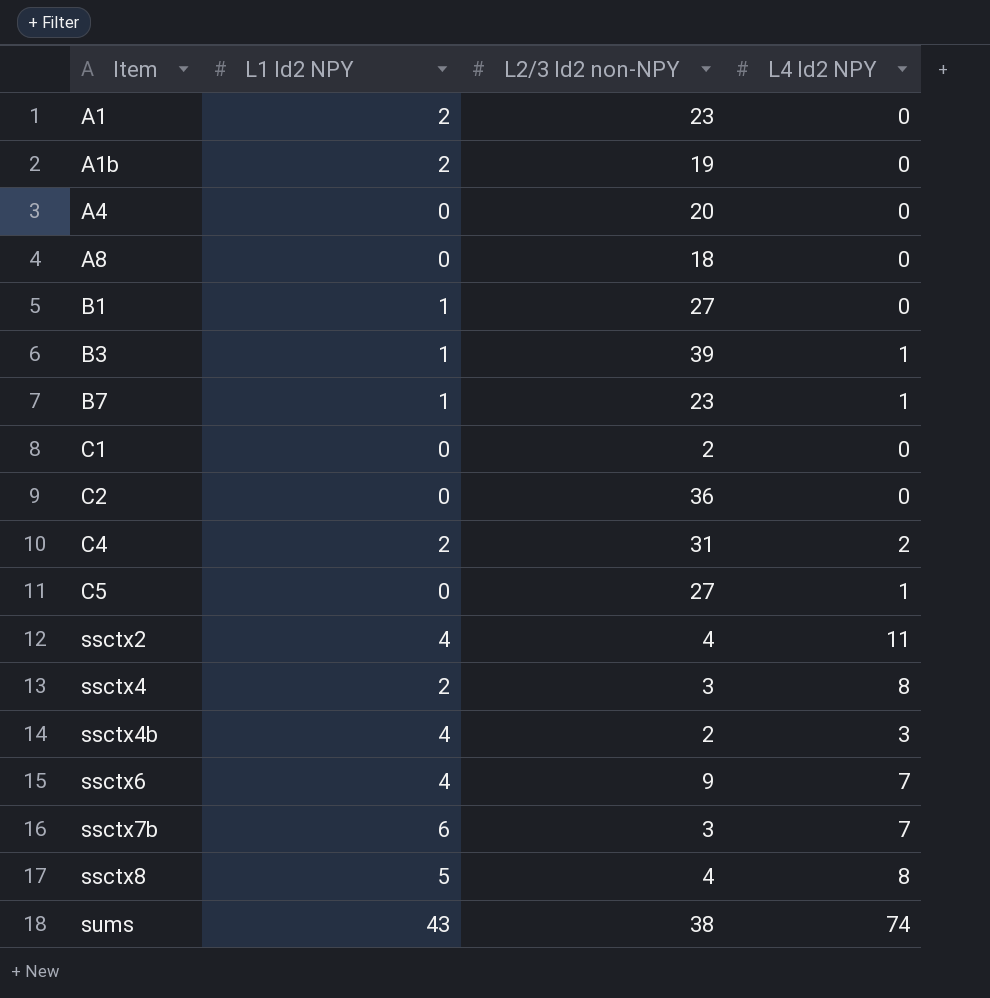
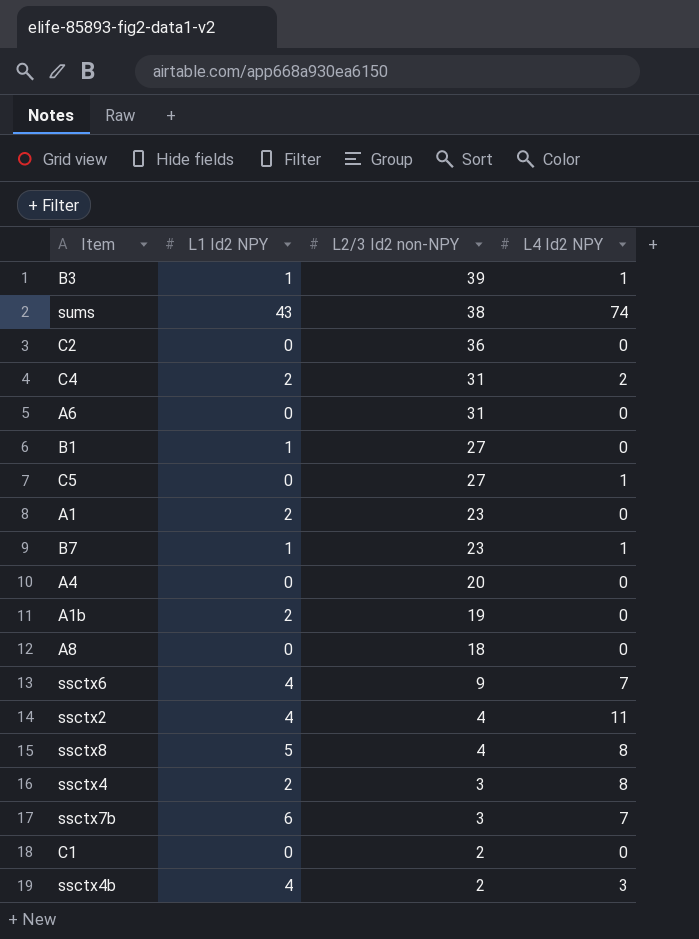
row order: Item ascending -> L2/3 Id2 non-NPY descending
row A6: none -> 0 | 31 | 0

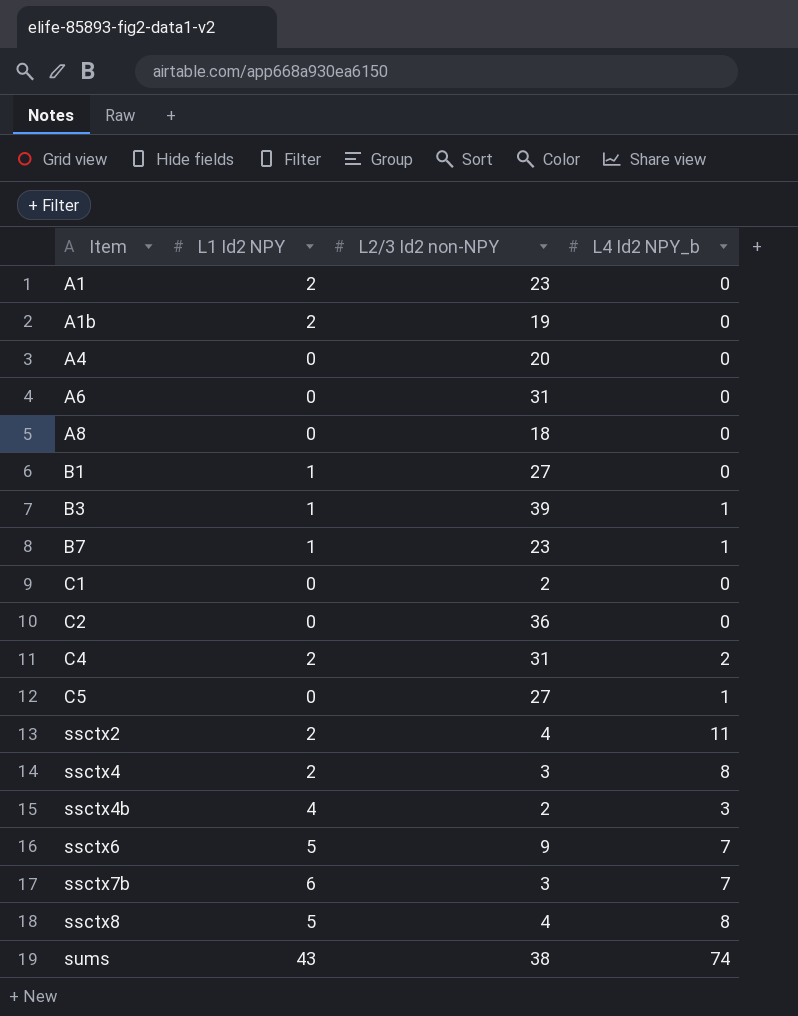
row order: L2/3 Id2 non-NPY descending -> Item ascending
column name: L4 Id2 NPY -> L4 Id2 NPY_b
ssctx2 | L1 Id2 NPY: 4 -> 2
ssctx6 | L1 Id2 NPY: 4 -> 5

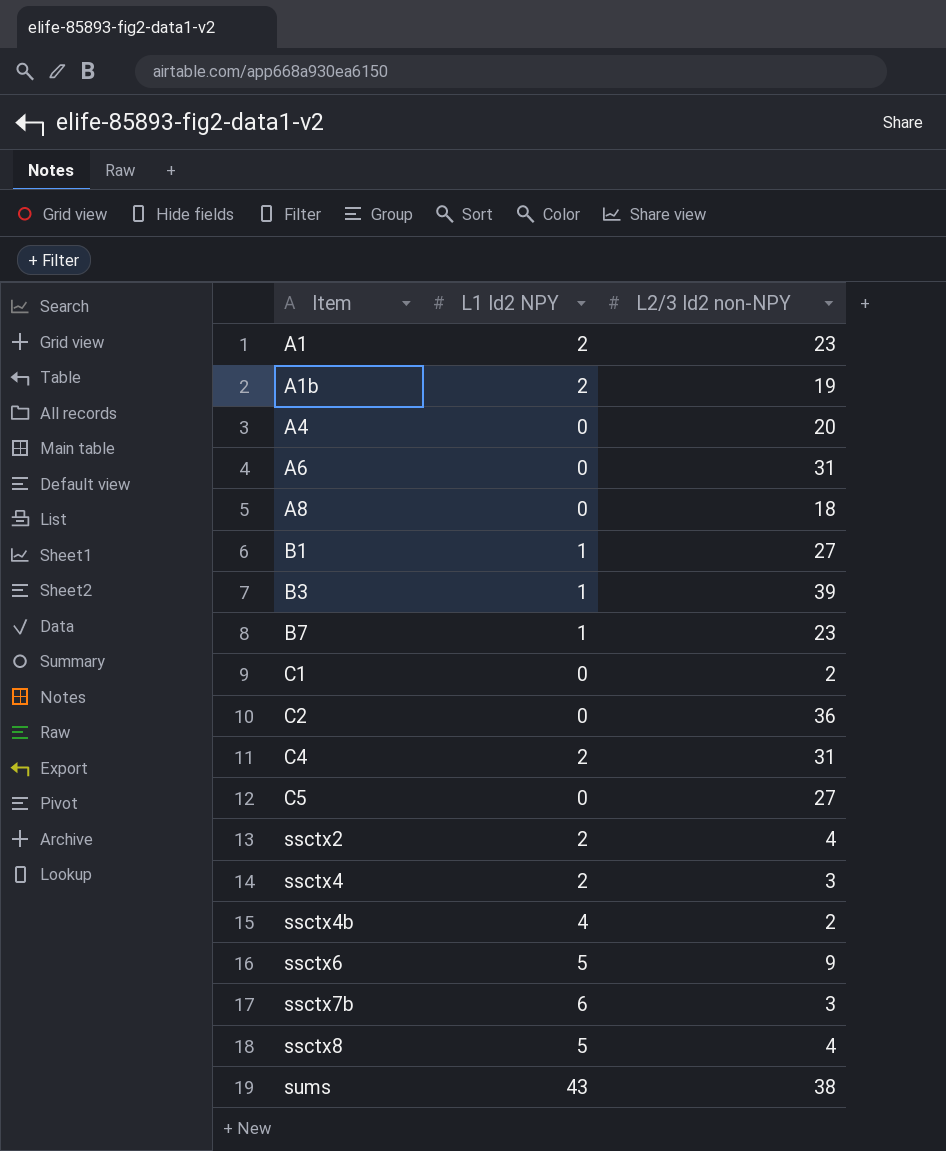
column L4 Id2 NPY_b | position: 4 -> none

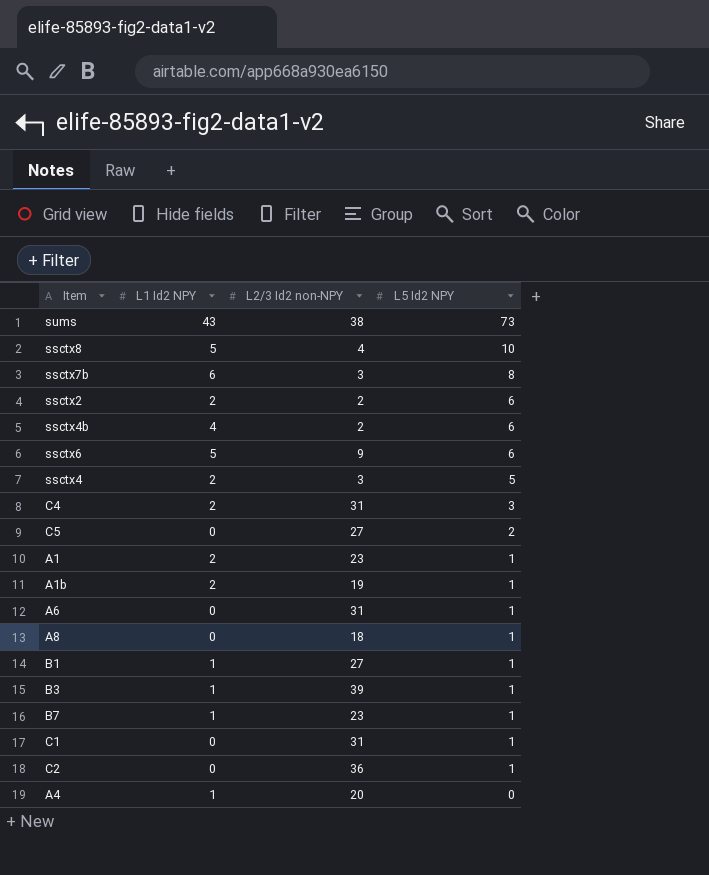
row order: Item ascending -> L5 Id2 NPY descending
column L5 Id2 NPY | position: none -> 4
ssctx2 | L2/3 Id2 non-NPY: 4 -> 2
C1 | L2/3 Id2 non-NPY: 2 -> 31
A4 | L1 Id2 NPY: 0 -> 1

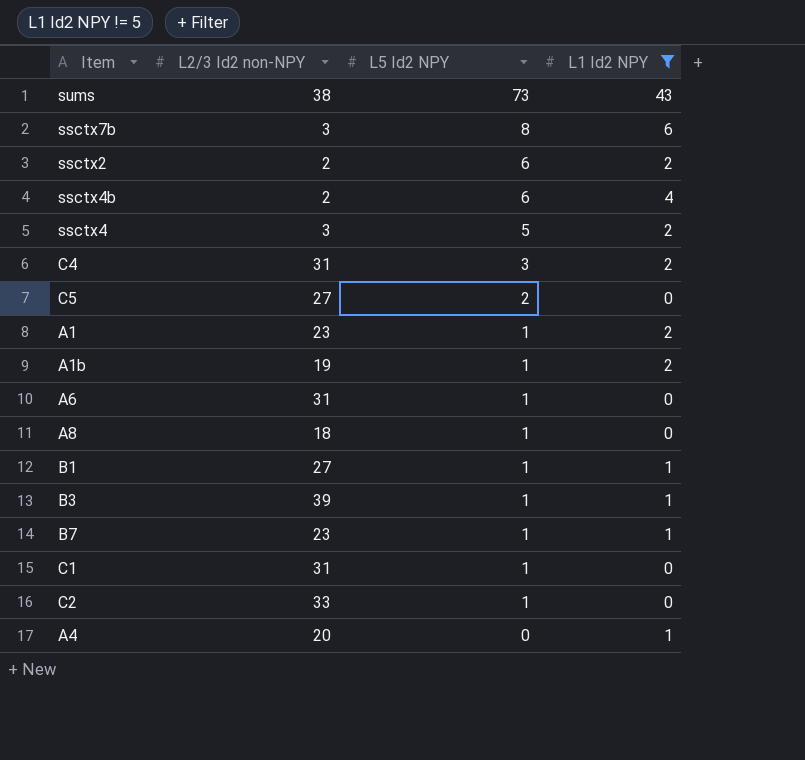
filter: none -> L1 Id2 NPY != 5
column L1 Id2 NPY | position: 2 -> 4
C2 | L2/3 Id2 non-NPY: 36 -> 33

